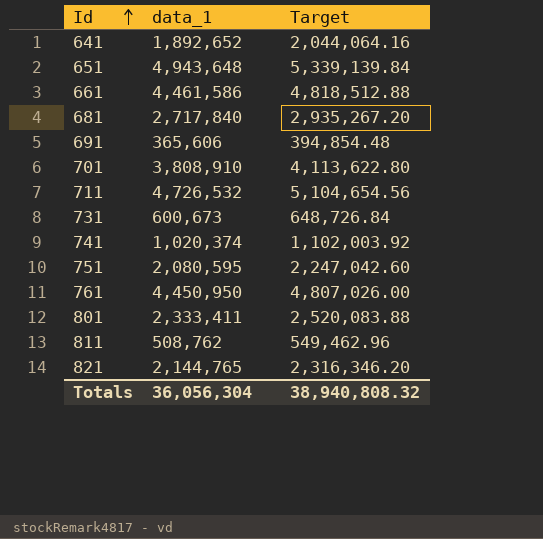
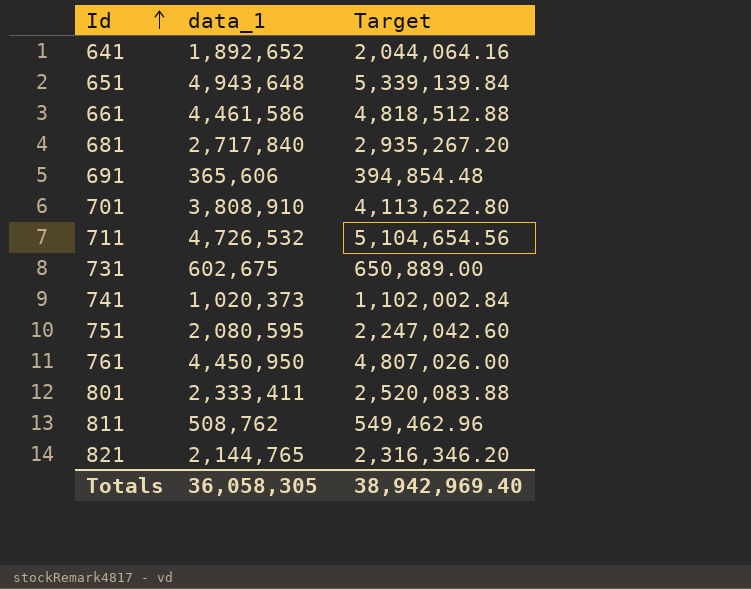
731 | data_1: 600,673 -> 602,675
731 | Target: 648,726.84 -> 650,889.00
741 | data_1: 1,020,374 -> 1,020,373
741 | Target: 1,102,003.92 -> 1,102,002.84
Totals | data_1: 36,056,304 -> 36,058,305
Totals | Target: 38,940,808.32 -> 38,942,969.40

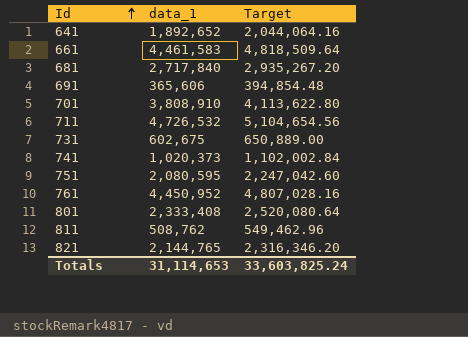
row 651: 4,943,648 | 5,339,139.84 -> none
661 | data_1: 4,461,586 -> 4,461,583
661 | Target: 4,818,512.88 -> 4,818,509.64
761 | data_1: 4,450,950 -> 4,450,952
761 | Target: 4,807,026.00 -> 4,807,028.16
801 | data_1: 2,333,411 -> 2,333,408
801 | Target: 2,520,083.88 -> 2,520,080.64
Totals | data_1: 36,058,305 -> 31,114,653
Totals | Target: 38,942,969.40 -> 33,603,825.24

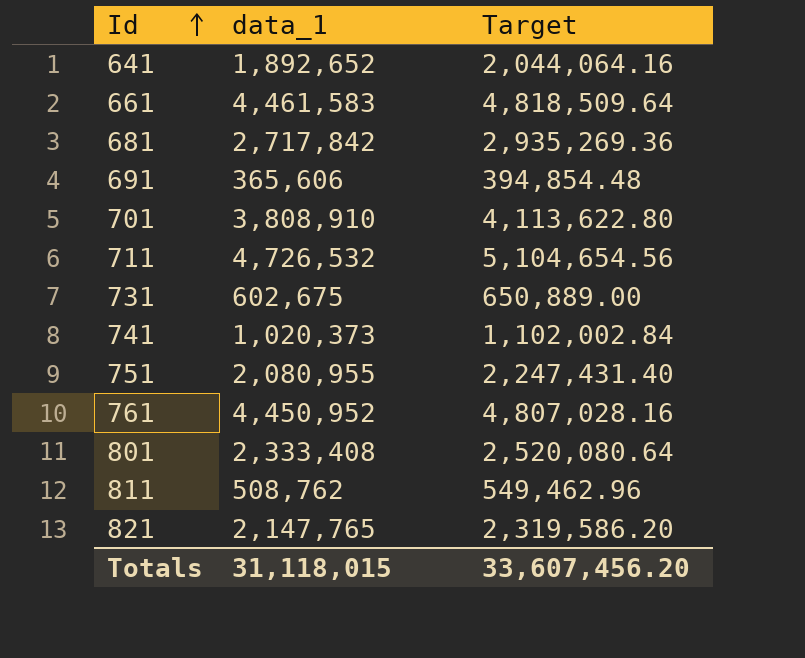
681 | data_1: 2,717,840 -> 2,717,842
681 | Target: 2,935,267.20 -> 2,935,269.36
751 | data_1: 2,080,595 -> 2,080,955
751 | Target: 2,247,042.60 -> 2,247,431.40
821 | data_1: 2,144,765 -> 2,147,765
821 | Target: 2,316,346.20 -> 2,319,586.20
Totals | data_1: 31,114,653 -> 31,118,015
Totals | Target: 33,603,825.24 -> 33,607,456.20

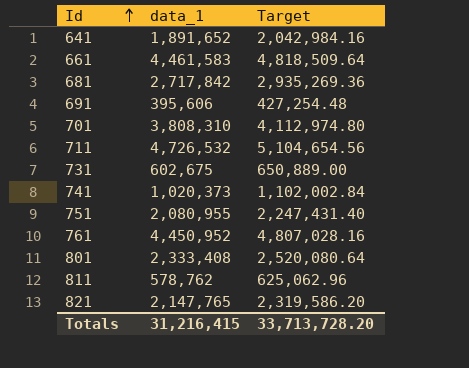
641 | data_1: 1,892,652 -> 1,891,652
641 | Target: 2,044,064.16 -> 2,042,984.16
691 | data_1: 365,606 -> 395,606
691 | Target: 394,854.48 -> 427,254.48
701 | data_1: 3,808,910 -> 3,808,310
701 | Target: 4,113,622.80 -> 4,112,974.80
811 | data_1: 508,762 -> 578,762
811 | Target: 549,462.96 -> 625,062.96
Totals | data_1: 31,118,015 -> 31,216,415
Totals | Target: 33,607,456.20 -> 33,713,728.20

